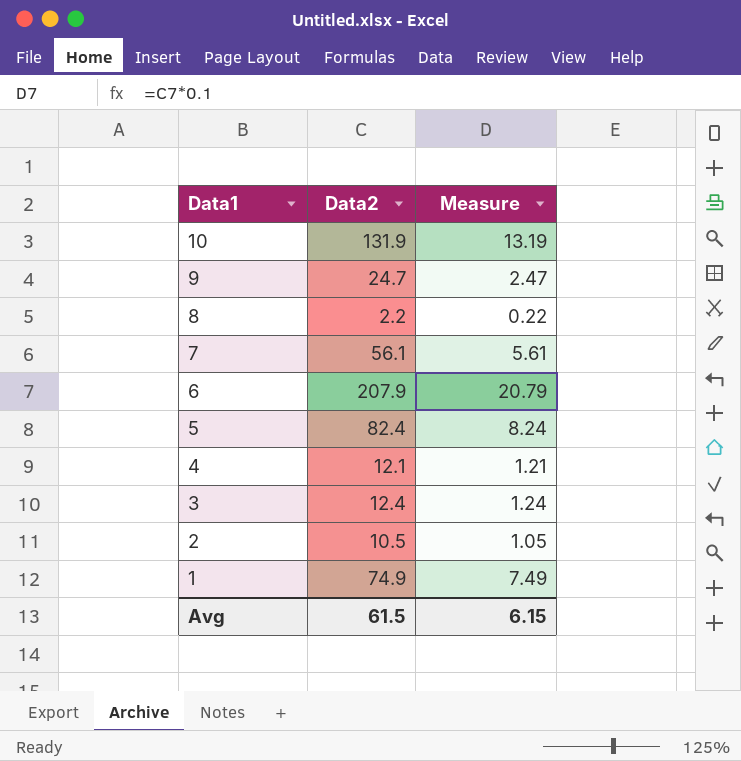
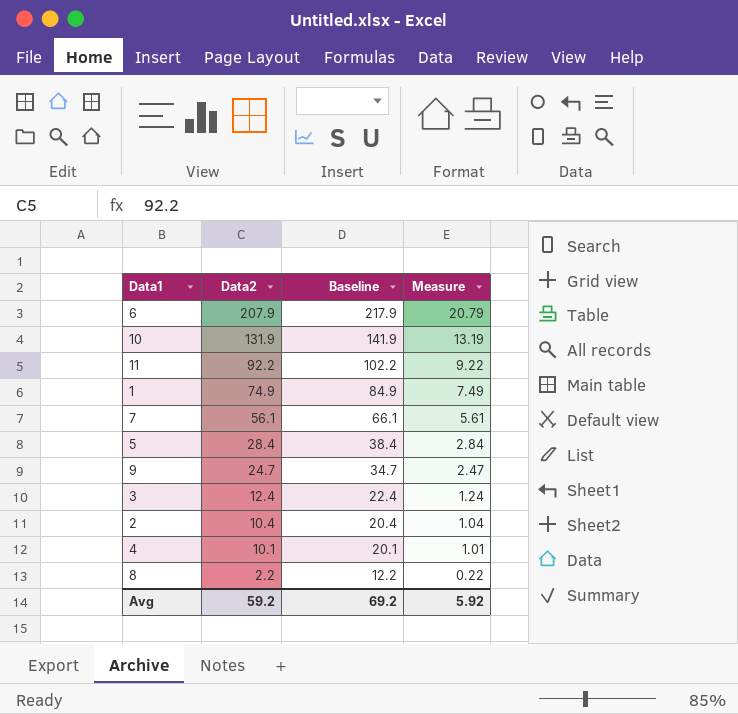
row order: Data1 descending -> Data2 descending
column Baseline | formula: none -> [Data2] + 10
row 11: none -> 92.2 | 102.2 | 9.22
5 | Data2: 82.4 -> 28.4
5 | Measure: 8.24 -> 2.84
2 | Data2: 10.5 -> 10.4
2 | Measure: 1.05 -> 1.04
4 | Data2: 12.1 -> 10.1
4 | Measure: 1.21 -> 1.01
Avg | Data2: 61.5 -> 59.2
Avg | Measure: 6.15 -> 5.92

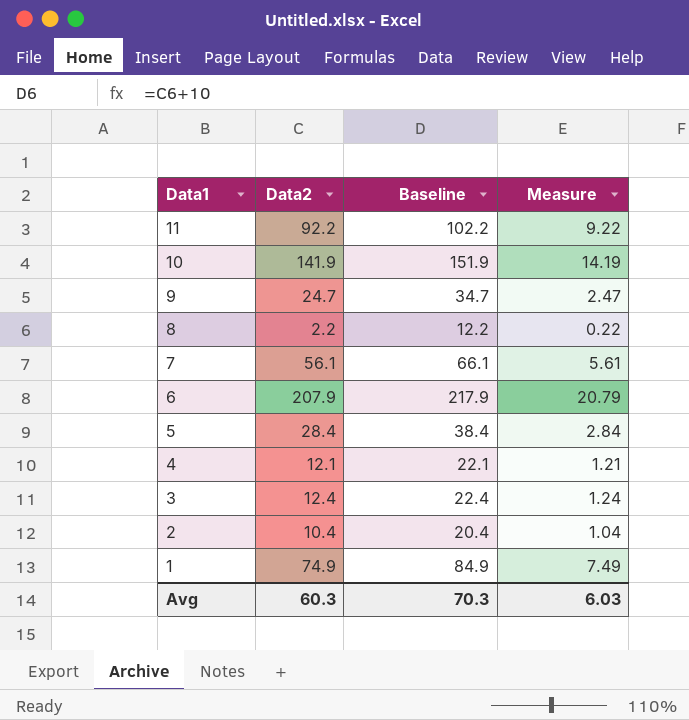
row order: Data2 descending -> Data1 descending
10 | Data2: 131.9 -> 141.9
10 | Baseline: 141.9 -> 151.9
10 | Measure: 13.19 -> 14.19
4 | Data2: 10.1 -> 12.1
4 | Baseline: 20.1 -> 22.1
4 | Measure: 1.01 -> 1.21
Avg | Data2: 59.2 -> 60.3
Avg | Baseline: 69.2 -> 70.3
Avg | Measure: 5.92 -> 6.03

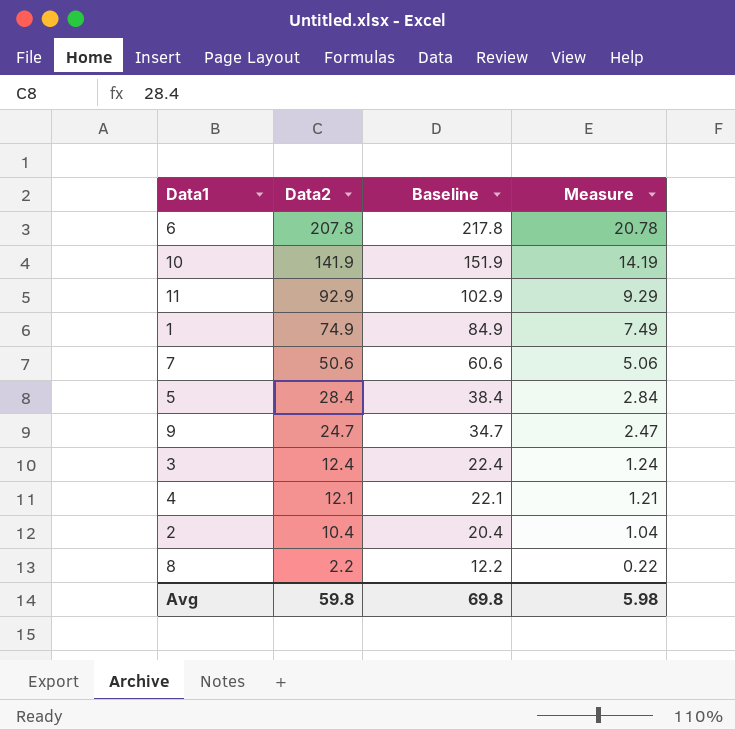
row order: Data1 descending -> Data2 descending
6 | Data2: 207.9 -> 207.8
6 | Baseline: 217.9 -> 217.8
6 | Measure: 20.79 -> 20.78
11 | Data2: 92.2 -> 92.9
11 | Baseline: 102.2 -> 102.9
11 | Measure: 9.22 -> 9.29
7 | Data2: 56.1 -> 50.6
7 | Baseline: 66.1 -> 60.6
7 | Measure: 5.61 -> 5.06
Avg | Data2: 60.3 -> 59.8
Avg | Baseline: 70.3 -> 69.8
Avg | Measure: 6.03 -> 5.98

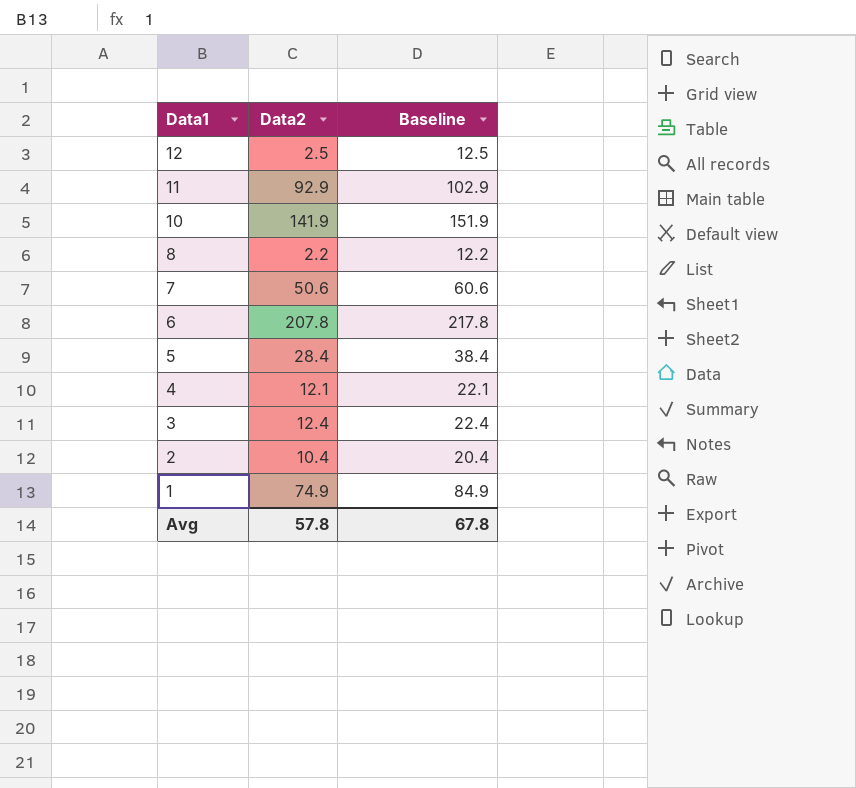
row order: Data2 descending -> Data1 descending
column Measure | formula: [Data2] * 0.1 -> none
row 9: 24.7 | 34.7 | 2.47 -> none
row 12: none -> 2.5 | 12.5
Avg | Data2: 59.8 -> 57.8
Avg | Baseline: 69.8 -> 67.8

